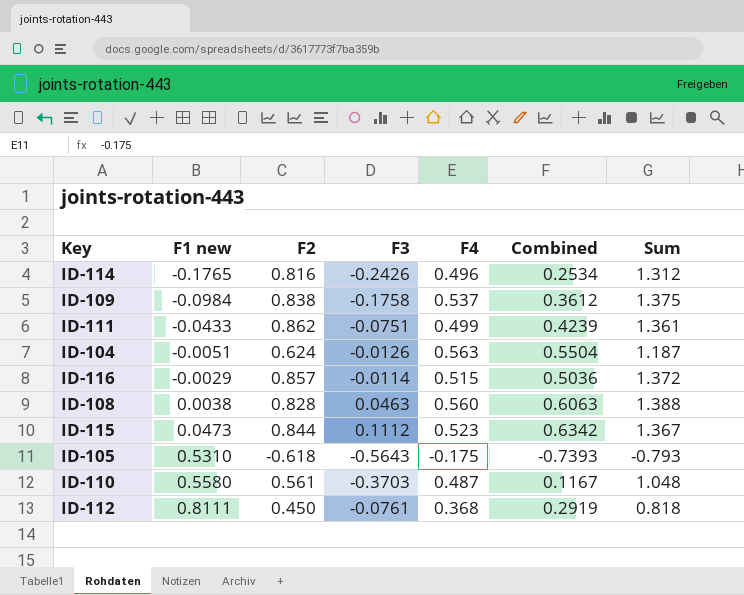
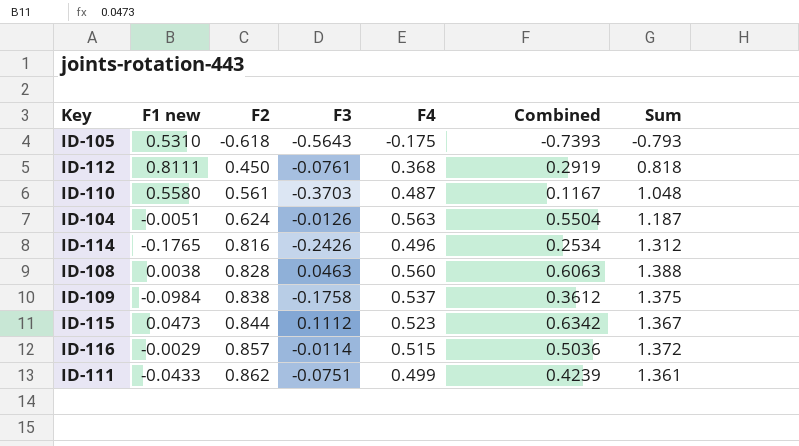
row order: F1 new ascending -> F2 ascending

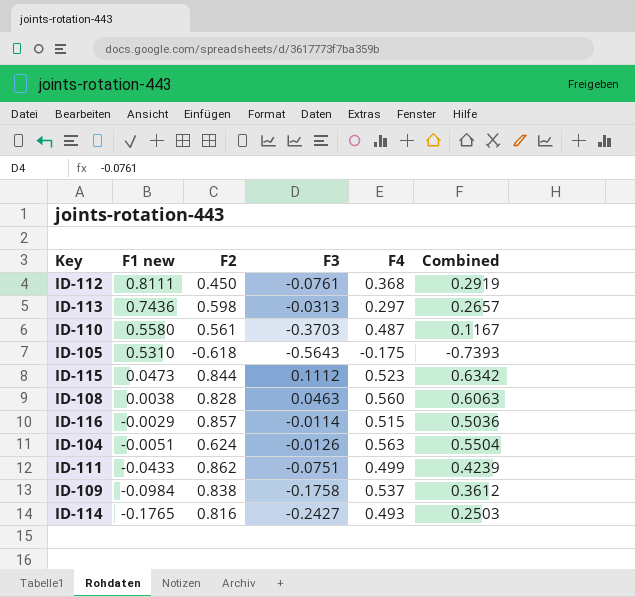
row order: F2 ascending -> F1 new descending
column Sum | formula: [F2] + [F4] -> none
row ID-113: none -> 0.7436 | 0.598 | -0.0313 | 0.297 | 0.2657
ID-114 | F3: -0.2426 -> -0.2427
ID-114 | F4: 0.496 -> 0.493
ID-114 | Combined: 0.2534 -> 0.2503

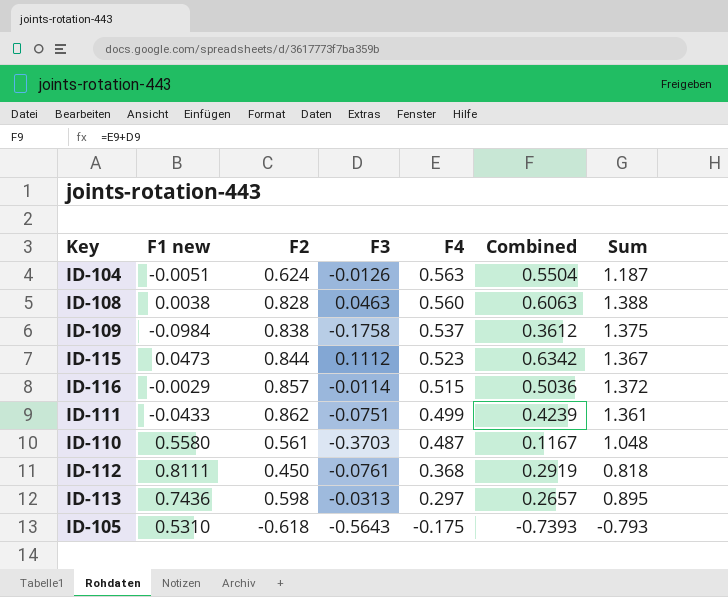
row order: F1 new descending -> F4 descending
column Sum | formula: none -> [F2] + [F4]
row ID-114: -0.1765 | 0.816 | -0.2427 | 0.493 | 0.2503 -> none

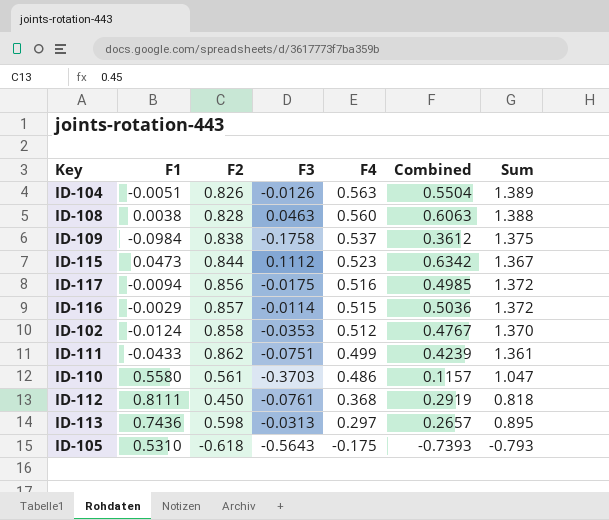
column name: F1 new -> F1
ID-104 | F2: 0.624 -> 0.826
ID-104 | Sum: 1.187 -> 1.389
row ID-117: none -> -0.0094 | 0.856 | -0.0175 | 0.516 | 0.4985 | 1.372
row ID-102: none -> -0.0124 | 0.858 | -0.0353 | 0.512 | 0.4767 | 1.370
ID-110 | F4: 0.487 -> 0.486
ID-110 | Combined: 0.1167 -> 0.1157
ID-110 | Sum: 1.048 -> 1.047

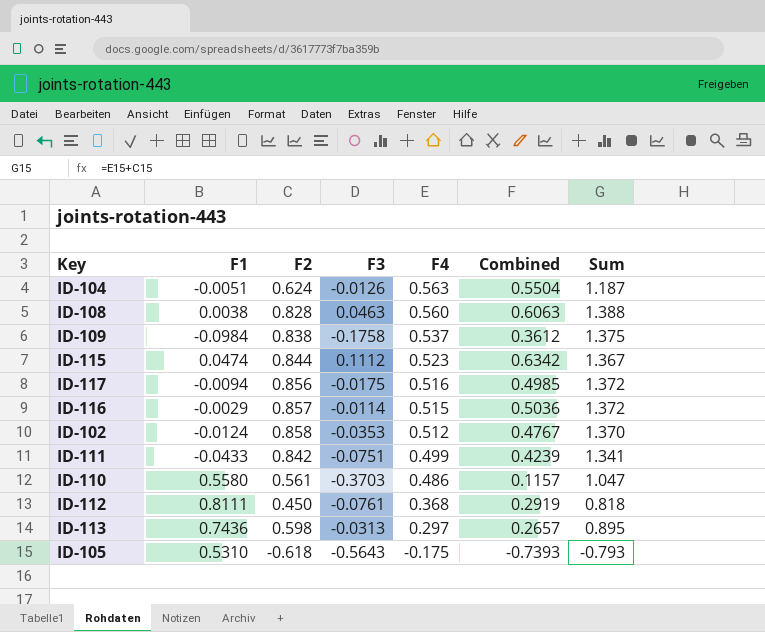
ID-104 | F2: 0.826 -> 0.624
ID-104 | Sum: 1.389 -> 1.187
ID-115 | F1: 0.0473 -> 0.0474
ID-111 | F2: 0.862 -> 0.842
ID-111 | Sum: 1.361 -> 1.341

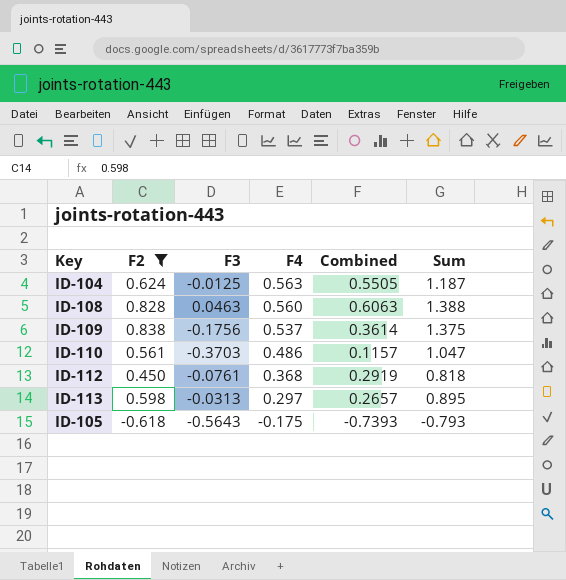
filter: none -> F2 <= 0.838
column F1 | position: 2 -> none
ID-104 | F3: -0.0126 -> -0.0125
ID-104 | Combined: 0.5504 -> 0.5505
ID-109 | F3: -0.1758 -> -0.1756
ID-109 | Combined: 0.3612 -> 0.3614

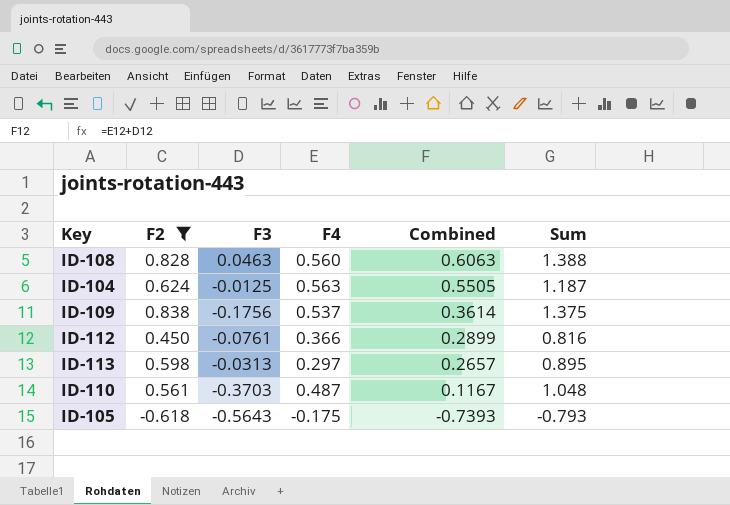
row order: F4 descending -> Combined descending
ID-112 | F4: 0.368 -> 0.366
ID-112 | Combined: 0.2919 -> 0.2899
ID-112 | Sum: 0.818 -> 0.816
ID-110 | F4: 0.486 -> 0.487
ID-110 | Combined: 0.1157 -> 0.1167
ID-110 | Sum: 1.047 -> 1.048

